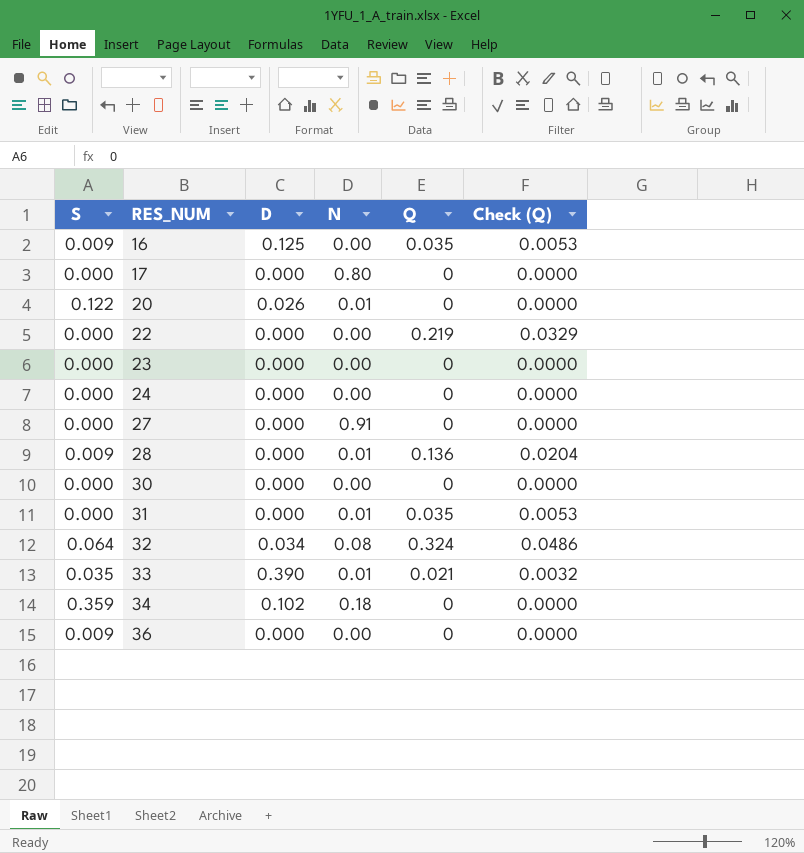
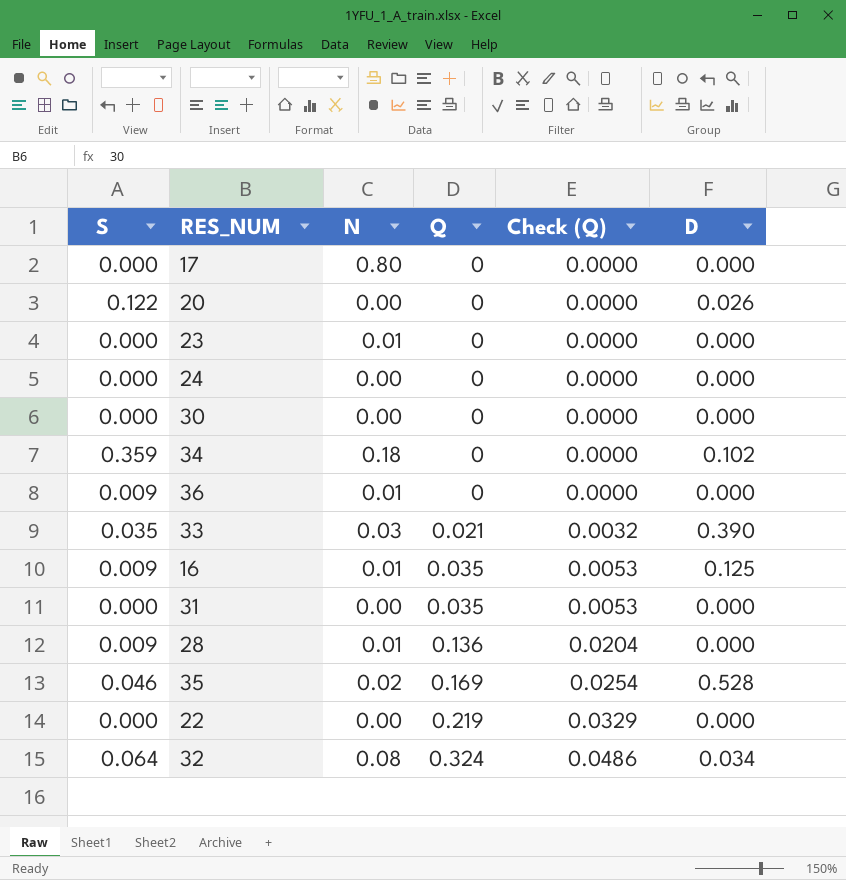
row order: RES_NUM ascending -> Q ascending
column D | position: 3 -> 6
row 27: 0.000 | 0.000 | 0.91 | 0 | 0.0000 -> none
20 | N: 0.01 -> 0.00
23 | N: 0.00 -> 0.01
36 | N: 0.00 -> 0.01
33 | N: 0.01 -> 0.03
16 | N: 0.00 -> 0.01
31 | N: 0.01 -> 0.00
row 35: none -> 0.046 | 0.02 | 0.169 | 0.0254 | 0.528

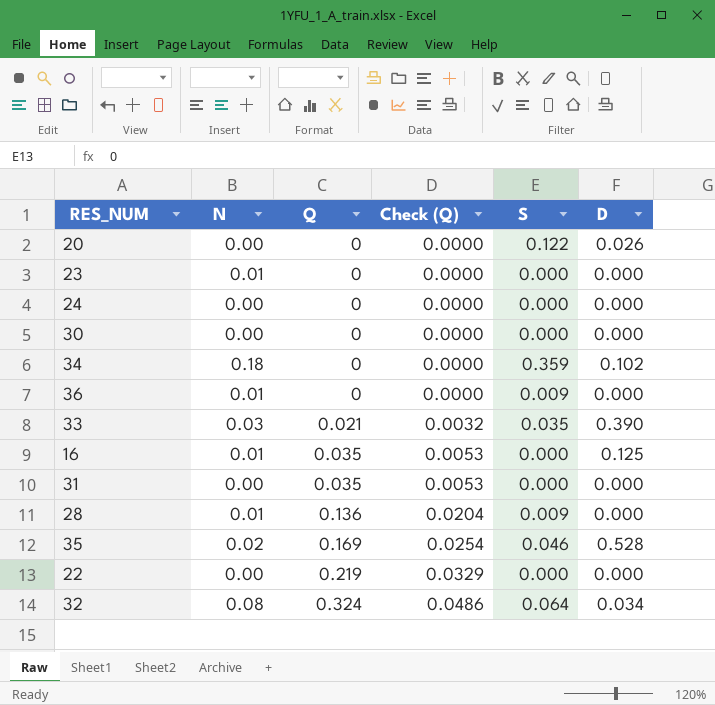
column S | position: 1 -> 5
row 17: 0.000 | 0.80 | 0 | 0.0000 | 0.000 -> none
16 | S: 0.009 -> 0.000

